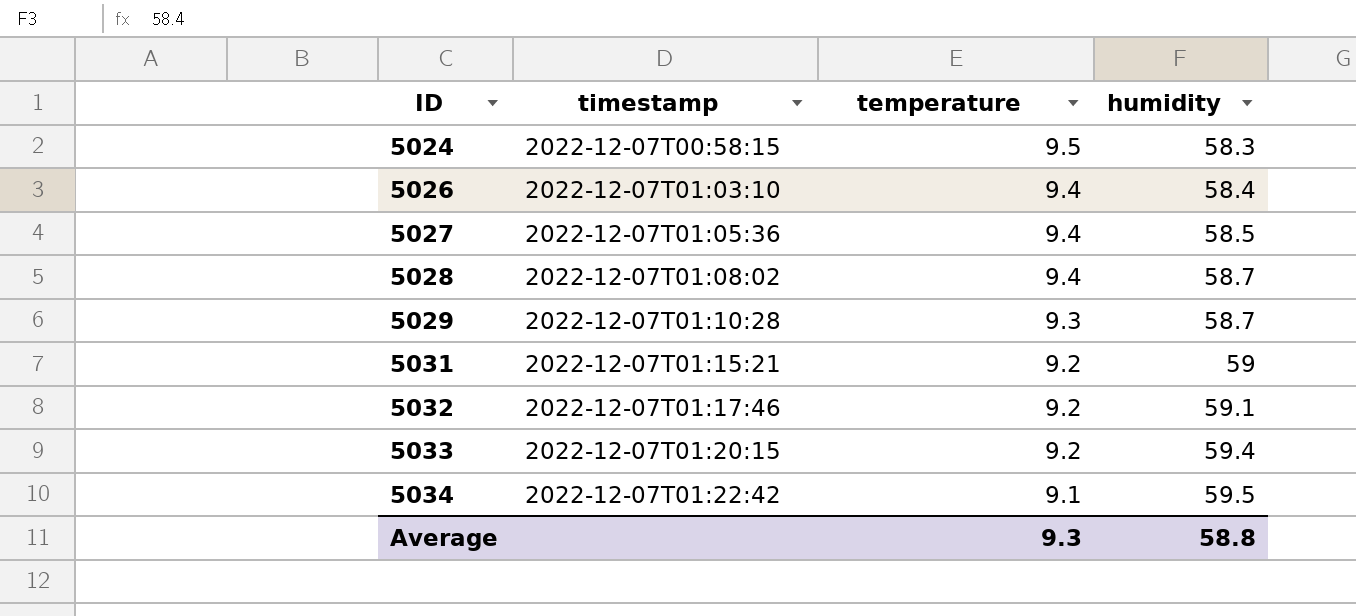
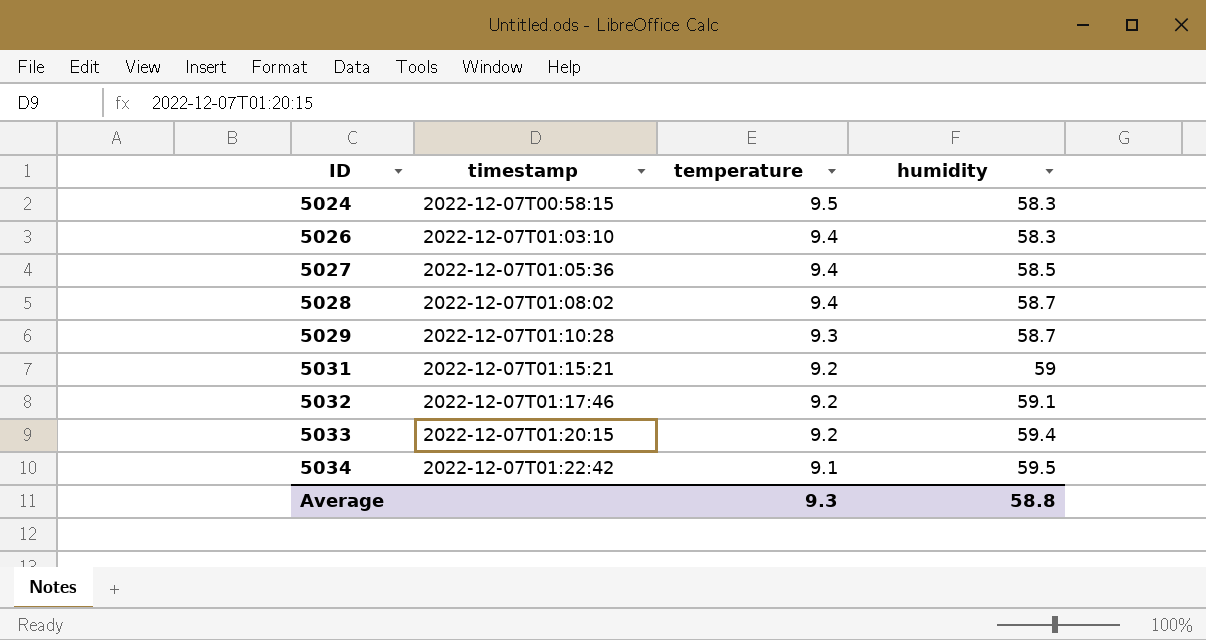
5026 | humidity: 58.4 -> 58.3

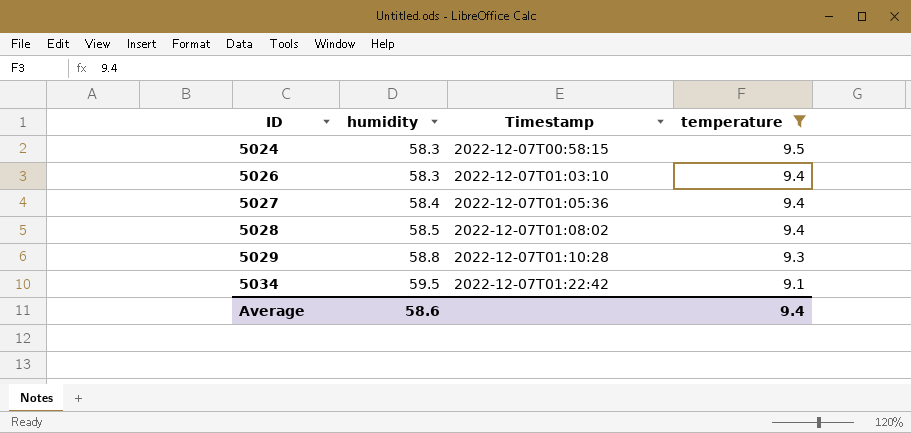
filter: none -> temperature != 9.2
column humidity | position: 4 -> 2
column name: timestamp -> Timestamp
5027 | humidity: 58.5 -> 58.4
5028 | humidity: 58.7 -> 58.5
5029 | humidity: 58.7 -> 58.8
Average | humidity: 58.8 -> 58.6
Average | temperature: 9.3 -> 9.4

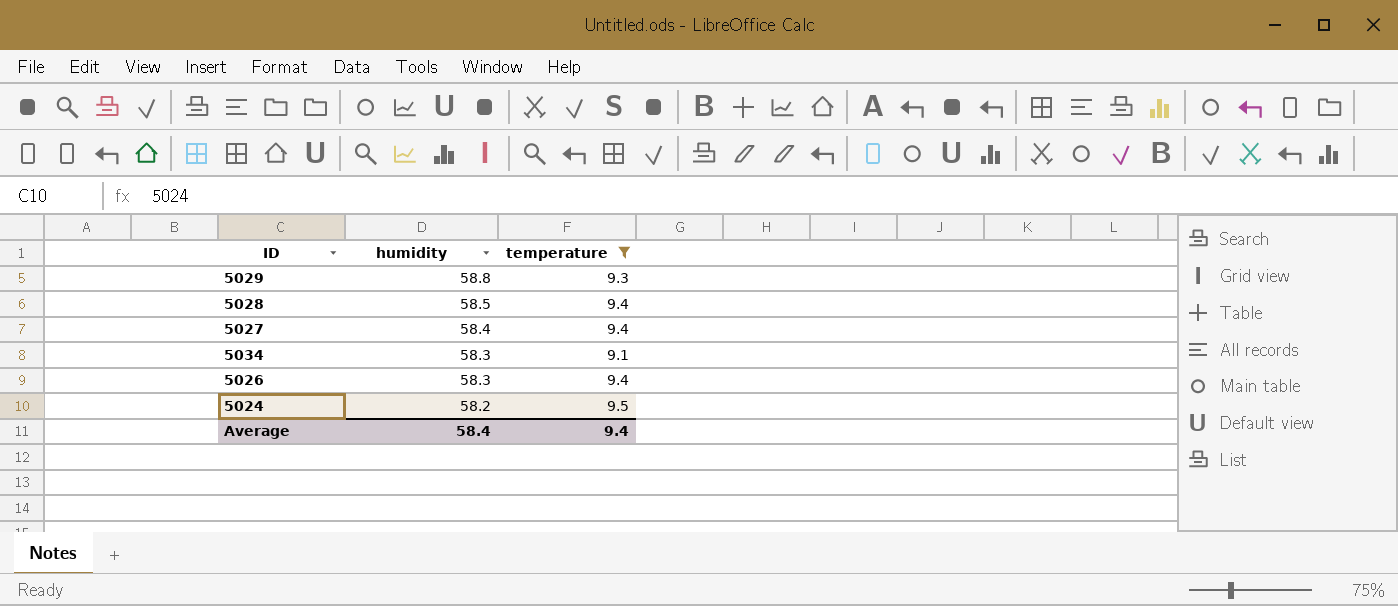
row order: ID ascending -> humidity descending
column Timestamp | position: 3 -> none
5034 | humidity: 59.5 -> 58.3
5024 | humidity: 58.3 -> 58.2
Average | humidity: 58.6 -> 58.4

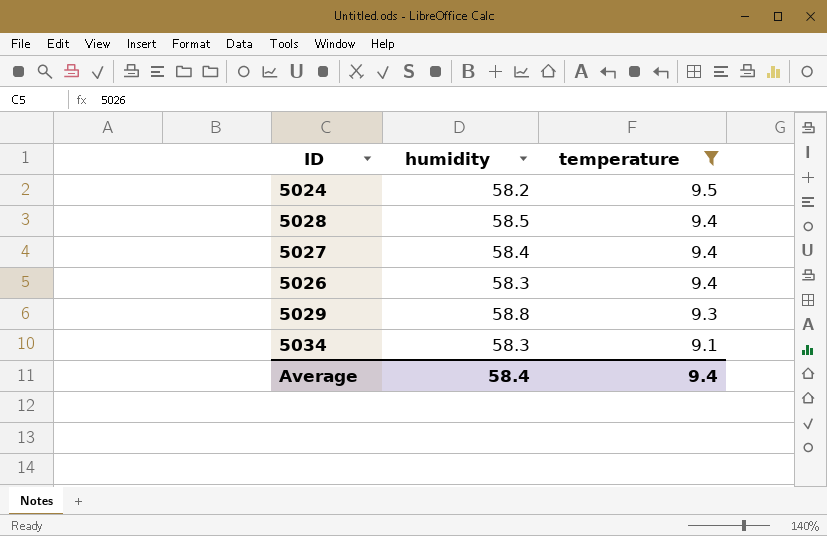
row order: humidity descending -> temperature descending

